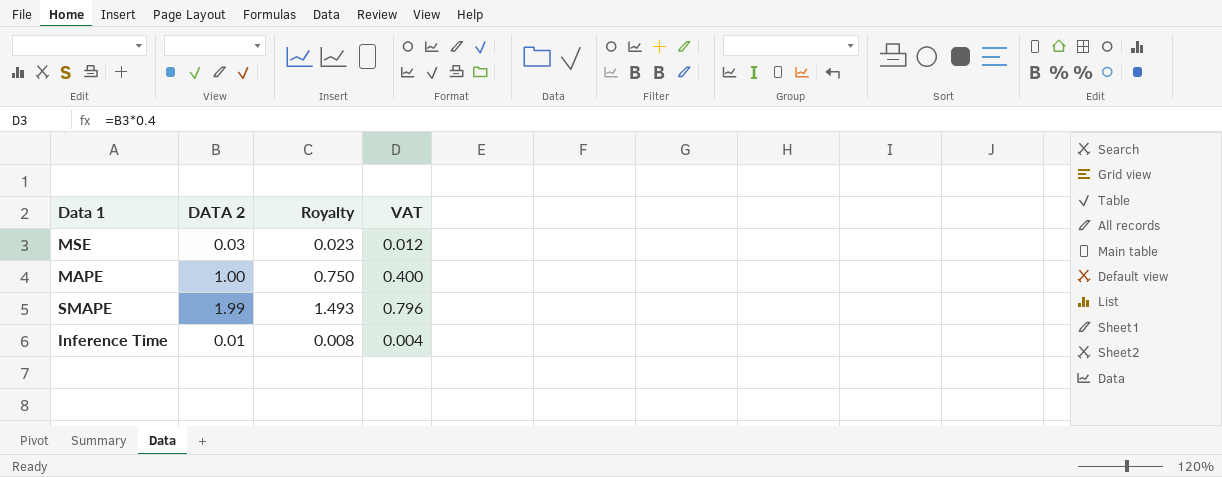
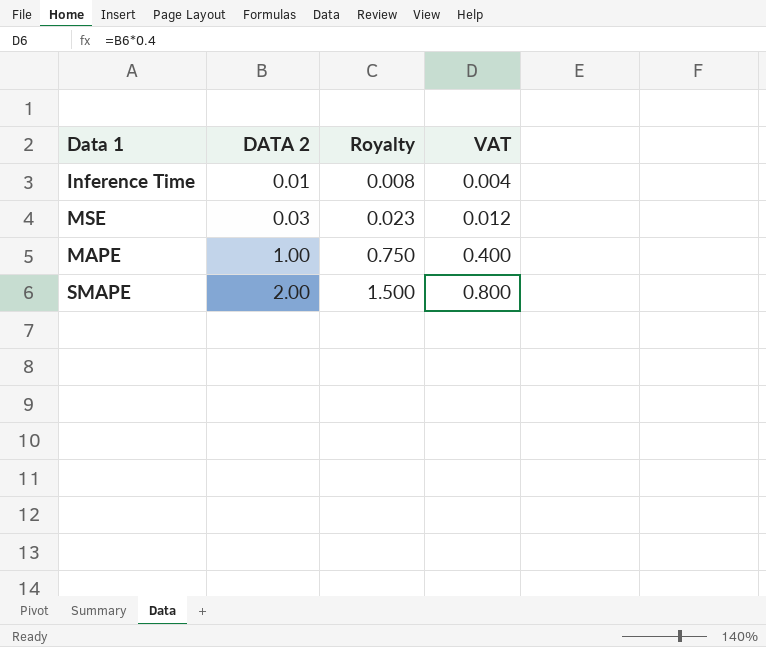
row order: none -> DATA 2 ascending
SMAPE | DATA 2: 1.99 -> 2.00
SMAPE | Royalty: 1.493 -> 1.500
SMAPE | VAT: 0.796 -> 0.800

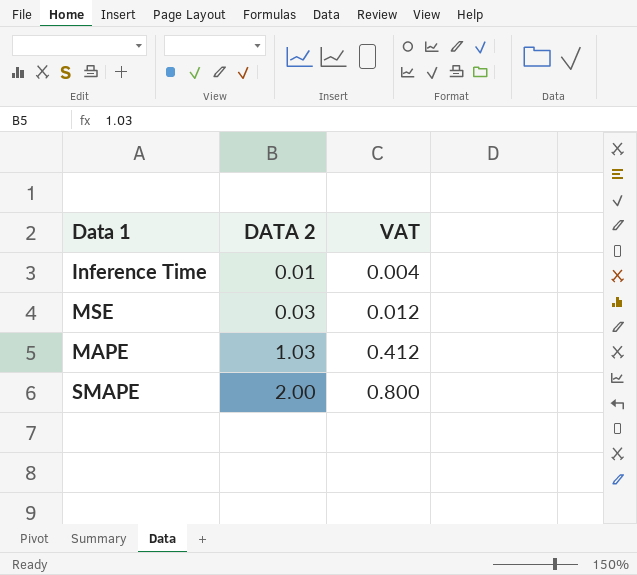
column Royalty | formula: [DATA 2] * 0.75 -> none
MAPE | DATA 2: 1.00 -> 1.03
MAPE | VAT: 0.400 -> 0.412

